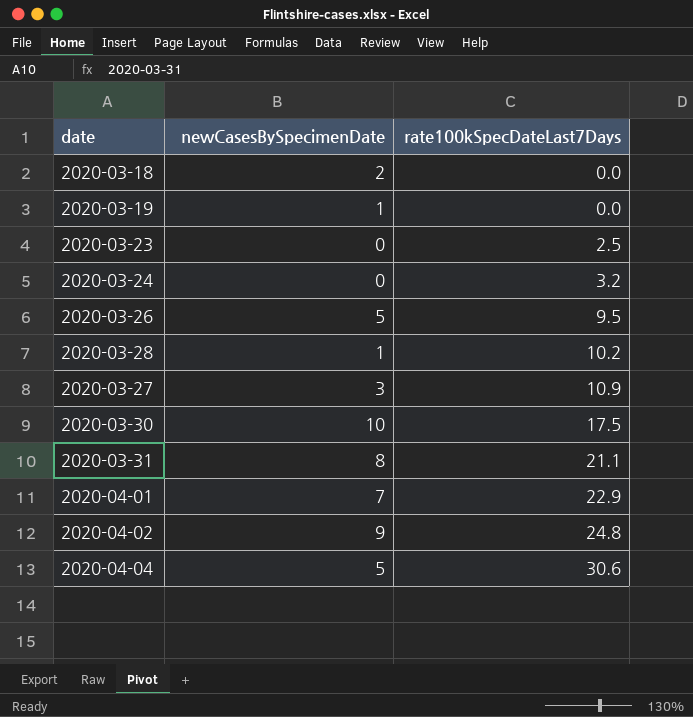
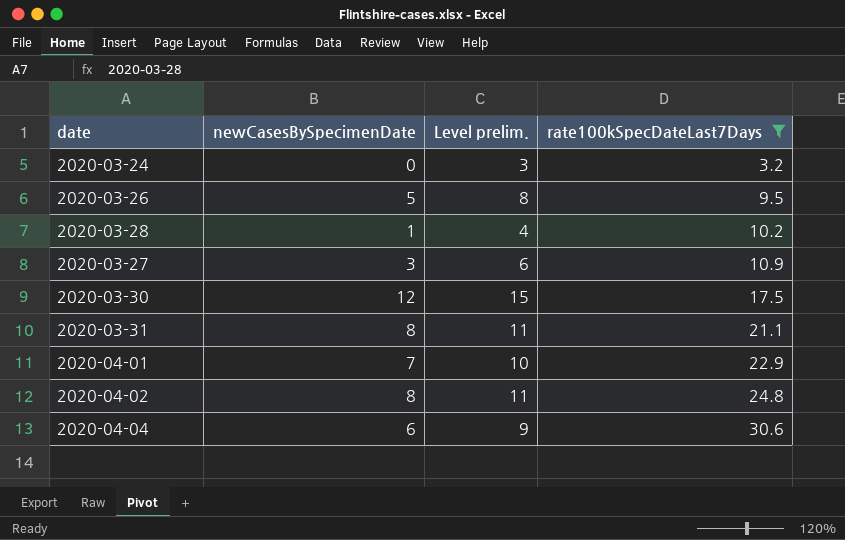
filter: none -> rate100kSpecDateLast7Days >= 3.2
column Level prelim. | formula: none -> [newCasesBySpecimenDate] + 3
2020-03-30 | newCasesBySpecimenDate: 10 -> 12
2020-04-02 | newCasesBySpecimenDate: 9 -> 8
2020-04-04 | newCasesBySpecimenDate: 5 -> 6

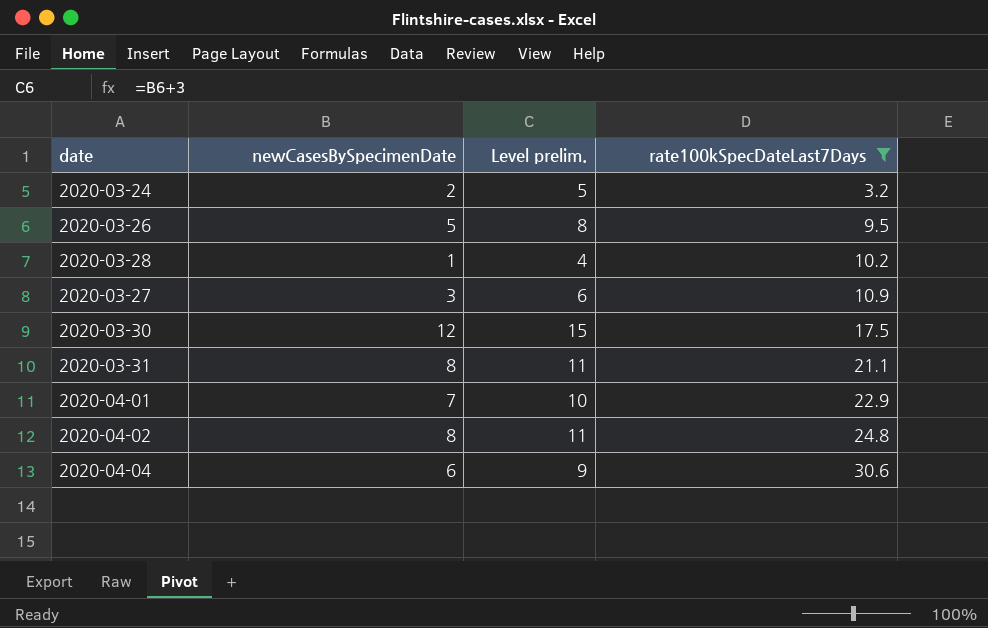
2020-03-24 | newCasesBySpecimenDate: 0 -> 2
2020-03-24 | Level prelim.: 3 -> 5

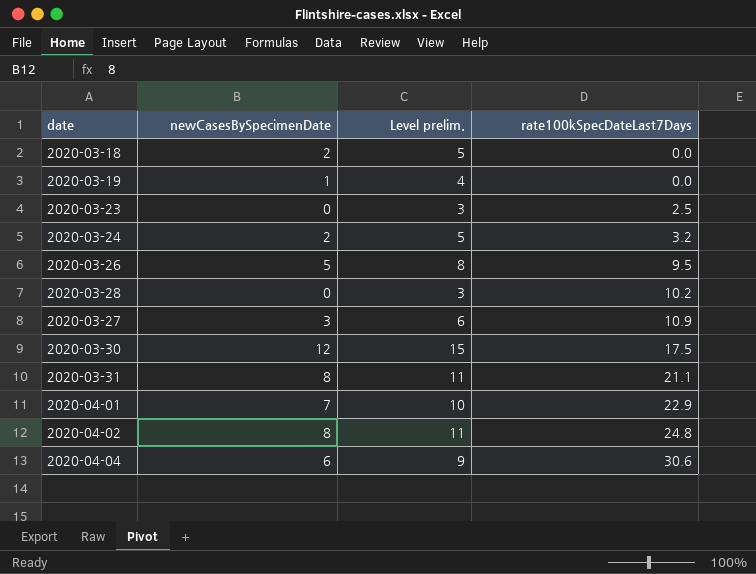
filter: rate100kSpecDateLast7Days >= 3.2 -> none
2020-03-28 | newCasesBySpecimenDate: 1 -> 0
2020-03-28 | Level prelim.: 4 -> 3

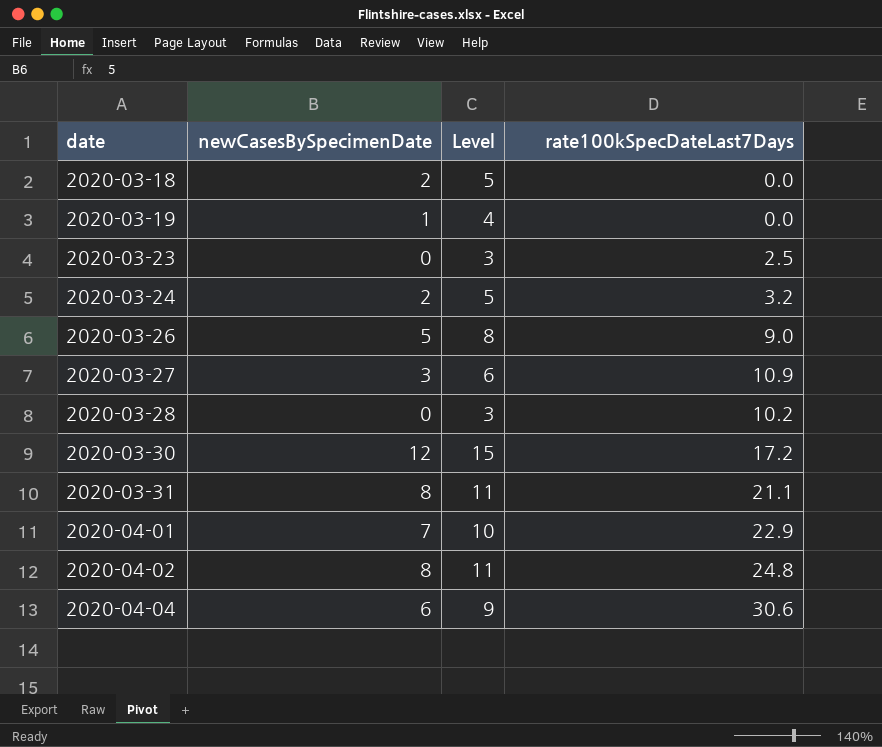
row order: rate100kSpecDateLast7Days ascending -> date ascending
column name: Level prelim. -> Level
2020-03-26 | rate100kSpecDateLast7Days: 9.5 -> 9.0
2020-03-30 | rate100kSpecDateLast7Days: 17.5 -> 17.2

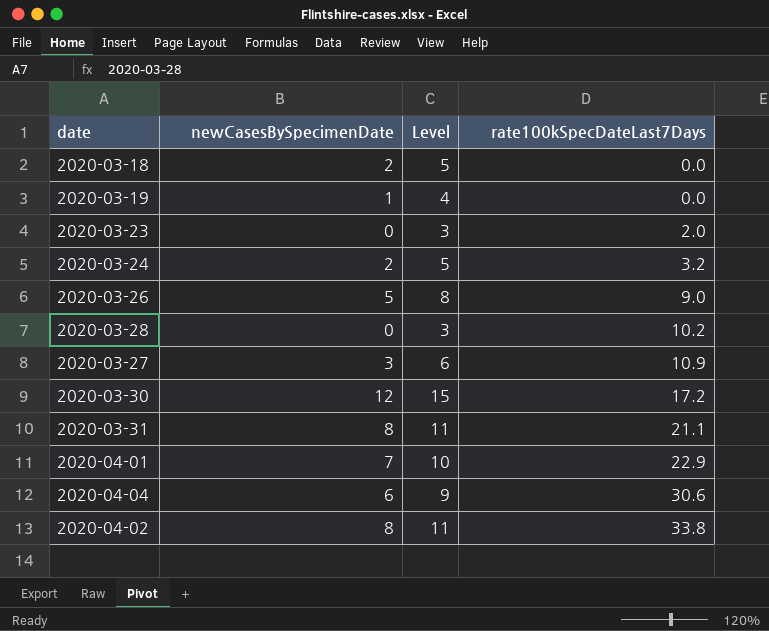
row order: date ascending -> rate100kSpecDateLast7Days ascending
2020-03-23 | rate100kSpecDateLast7Days: 2.5 -> 2.0
2020-04-02 | rate100kSpecDateLast7Days: 24.8 -> 33.8

